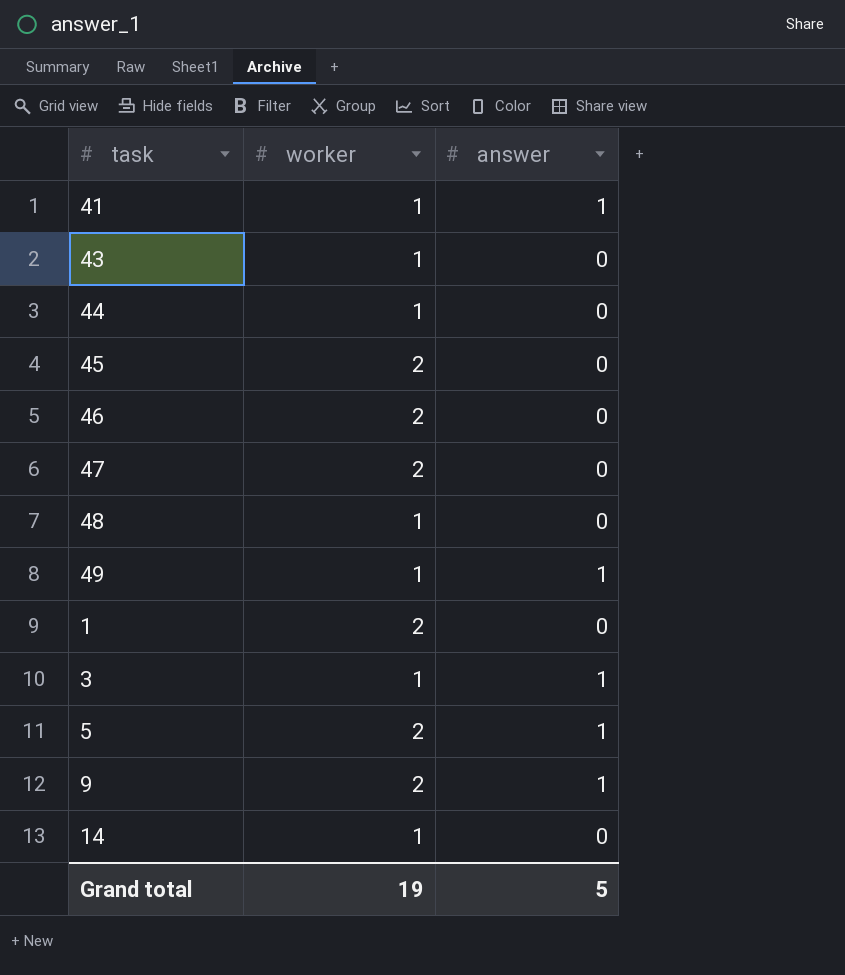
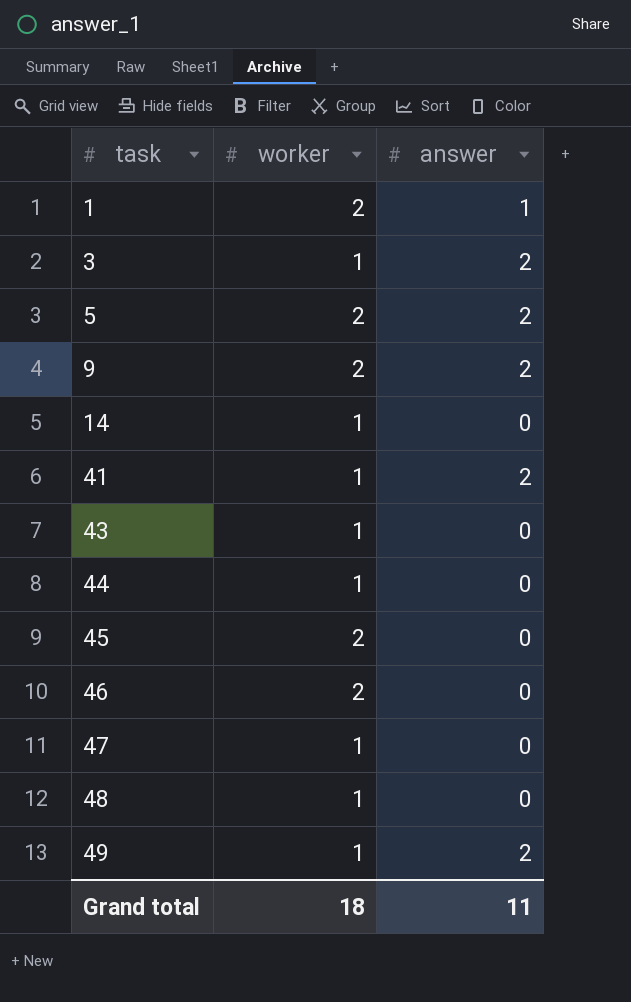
row order: none -> task ascending
1 | answer: 0 -> 1
3 | answer: 1 -> 2
5 | answer: 1 -> 2
9 | answer: 1 -> 2
41 | answer: 1 -> 2
47 | worker: 2 -> 1
49 | answer: 1 -> 2
Grand total | worker: 19 -> 18
Grand total | answer: 5 -> 11

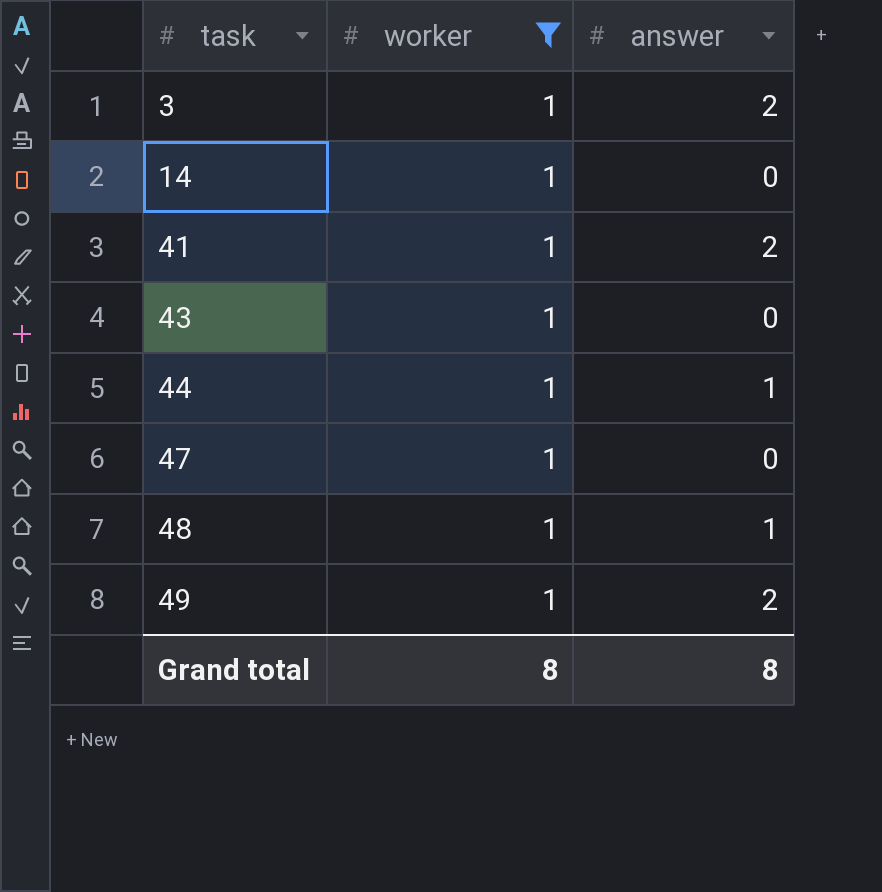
filter: none -> worker = 1
44 | answer: 0 -> 1
48 | answer: 0 -> 1
Grand total | worker: 18 -> 8
Grand total | answer: 11 -> 8

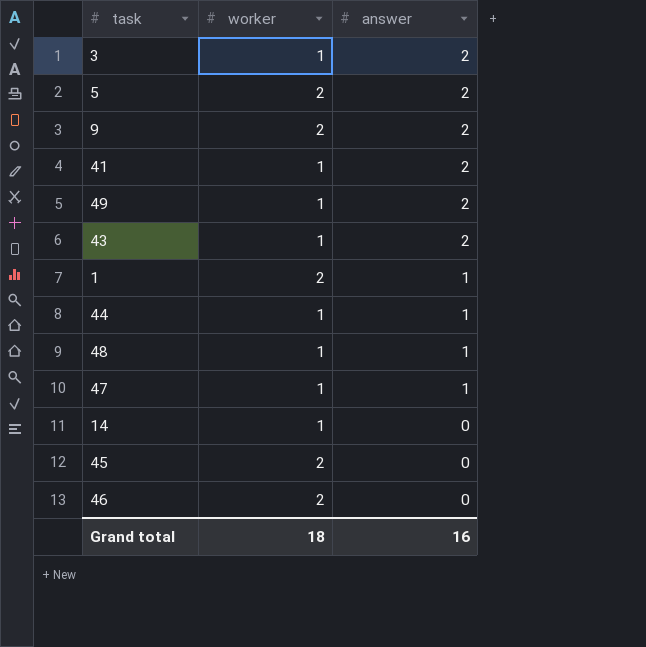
filter: worker = 1 -> none
row order: task ascending -> answer descending
43 | answer: 0 -> 2
47 | answer: 0 -> 1
Grand total | worker: 8 -> 18
Grand total | answer: 8 -> 16

